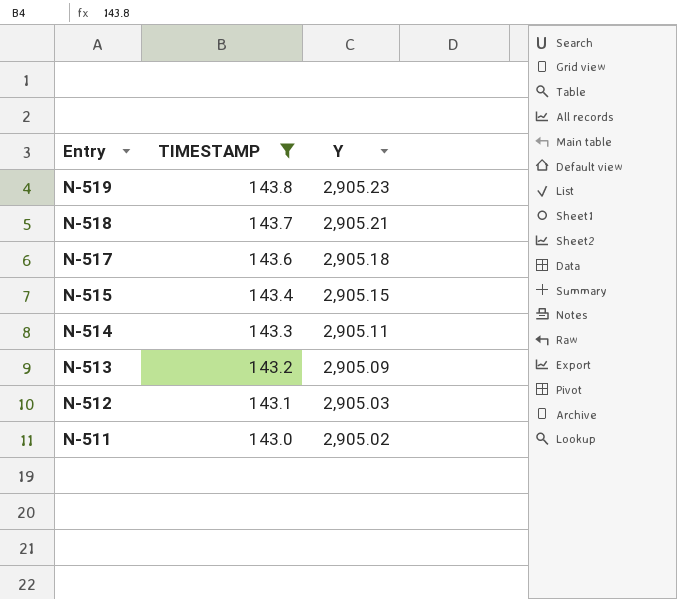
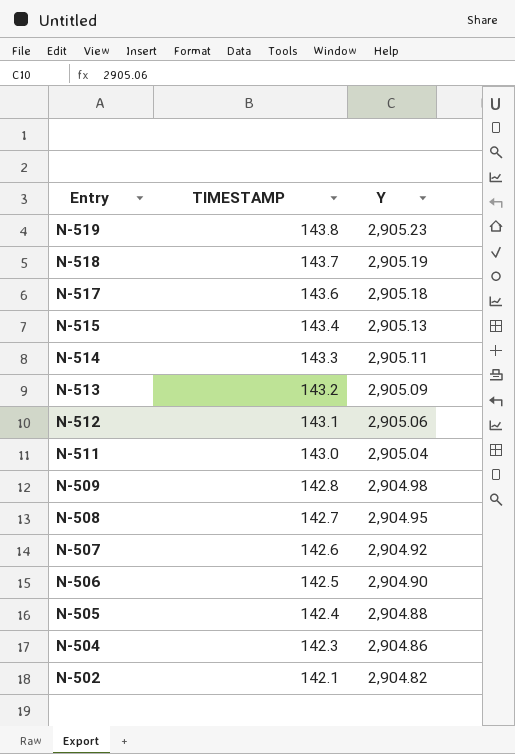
filter: TIMESTAMP >= 143.0 -> none
N-518 | Y: 2,905.21 -> 2,905.19
N-515 | Y: 2,905.15 -> 2,905.13
N-512 | Y: 2,905.03 -> 2,905.06
N-511 | Y: 2,905.02 -> 2,905.04

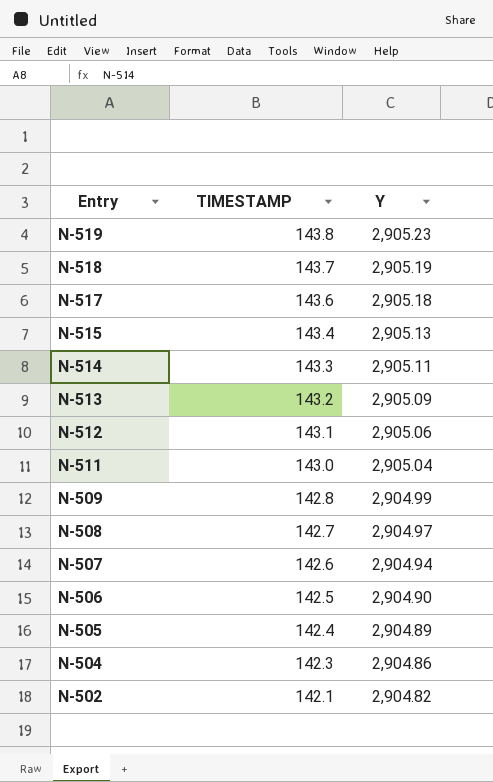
N-509 | Y: 2,904.98 -> 2,904.99
N-508 | Y: 2,904.95 -> 2,904.97
N-507 | Y: 2,904.92 -> 2,904.94
N-505 | Y: 2,904.88 -> 2,904.89

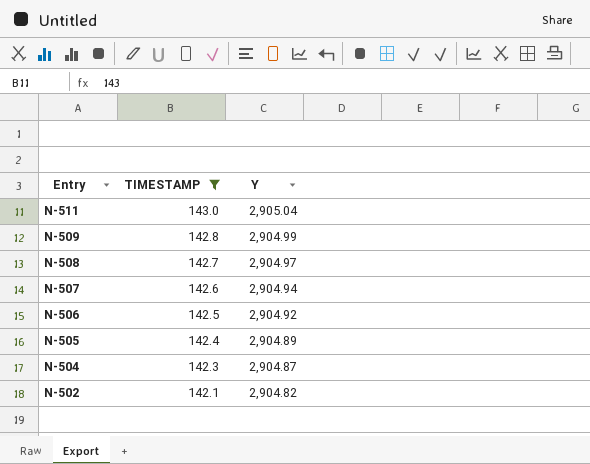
filter: none -> TIMESTAMP <= 143.0
N-506 | Y: 2,904.90 -> 2,904.92
N-504 | Y: 2,904.86 -> 2,904.87

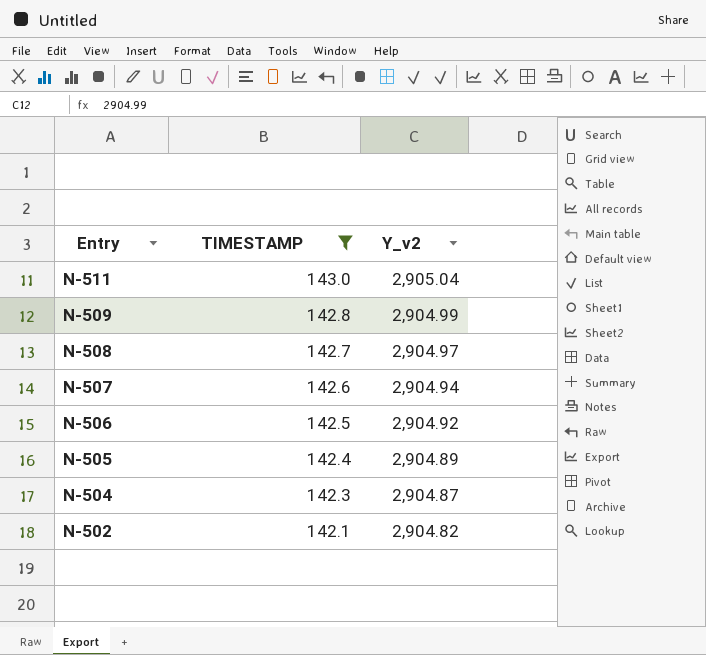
column name: Y -> Y_v2

